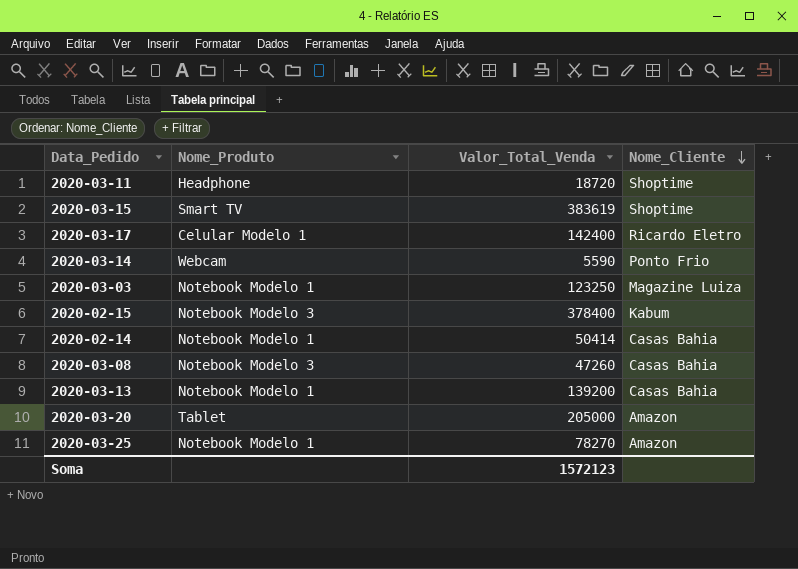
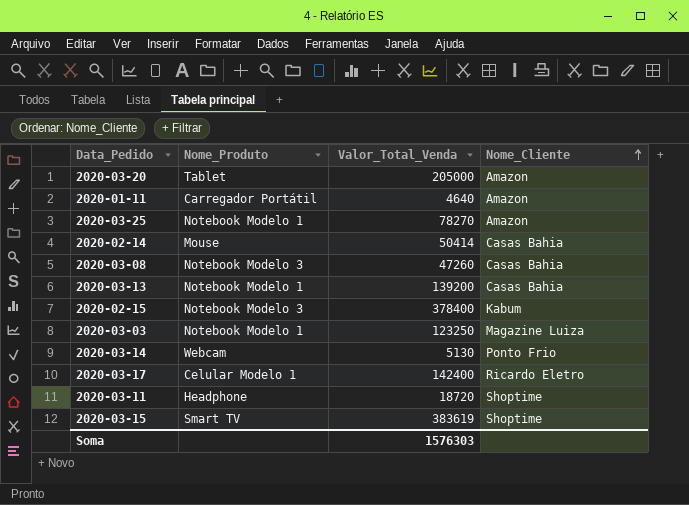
row order: Nome_Cliente descending -> Nome_Cliente ascending
row 2020-01-11: none -> Carregador Portátil | 4640 | Amazon
2020-02-14 | Nome_Produto: Notebook Modelo 1 -> Mouse
2020-03-14 | Valor_Total_Venda: 5590 -> 5130
Soma | Valor_Total_Venda: 1572123 -> 1576303

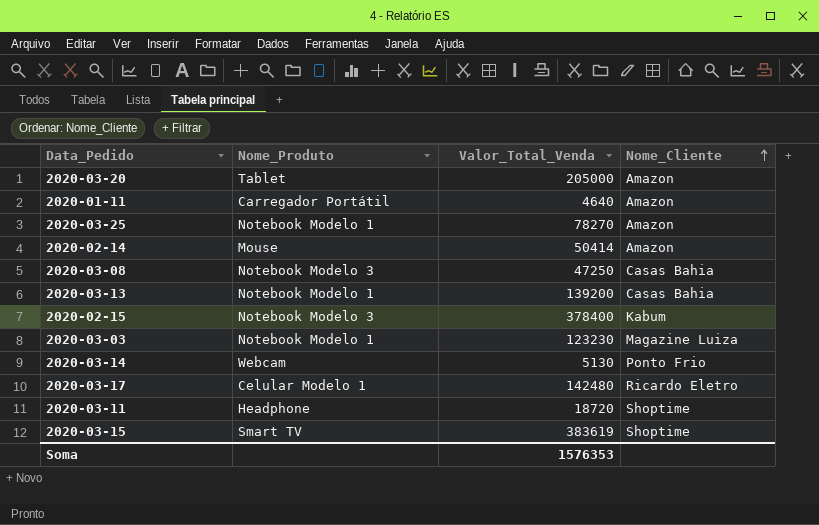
2020-02-14 | Nome_Cliente: Casas Bahia -> Amazon
2020-03-08 | Valor_Total_Venda: 47260 -> 47250
2020-03-03 | Valor_Total_Venda: 123250 -> 123230
2020-03-17 | Valor_Total_Venda: 142400 -> 142480
Soma | Valor_Total_Venda: 1576303 -> 1576353

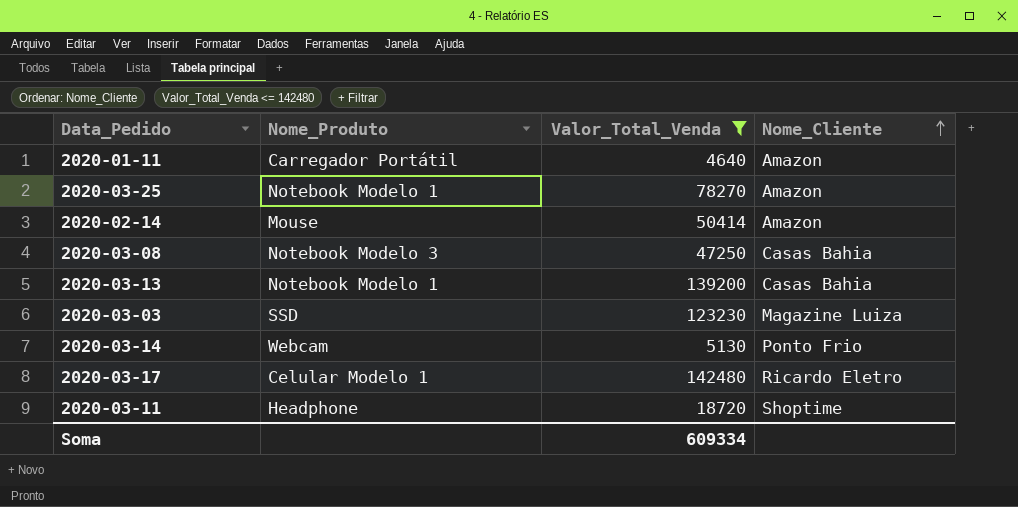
filter: none -> Valor_Total_Venda <= 142480
2020-03-03 | Nome_Produto: Notebook Modelo 1 -> SSD
Soma | Valor_Total_Venda: 1576353 -> 609334

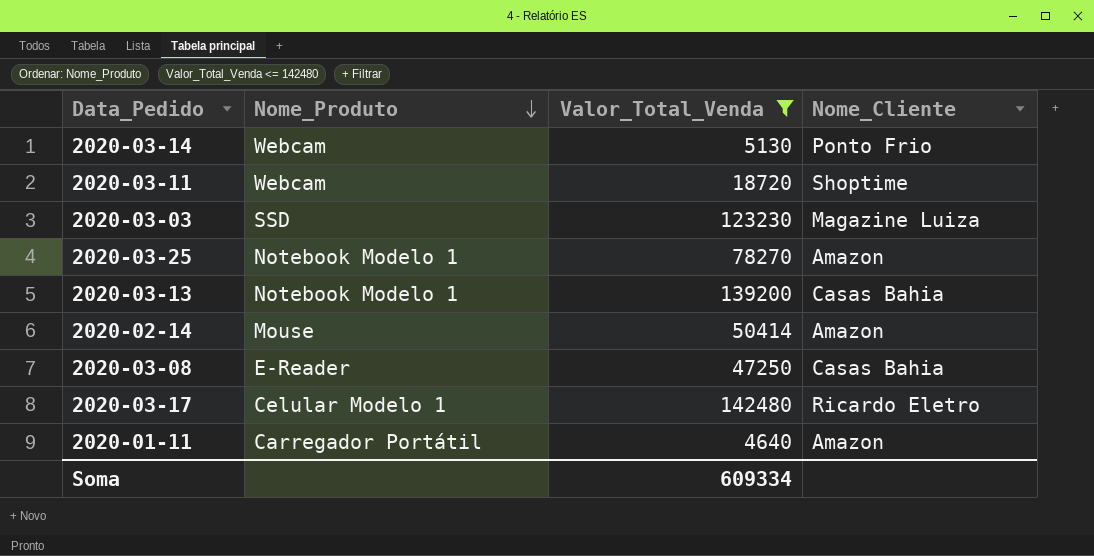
row order: Nome_Cliente ascending -> Nome_Produto descending
2020-03-11 | Nome_Produto: Headphone -> Webcam
2020-03-08 | Nome_Produto: Notebook Modelo 3 -> E-Reader

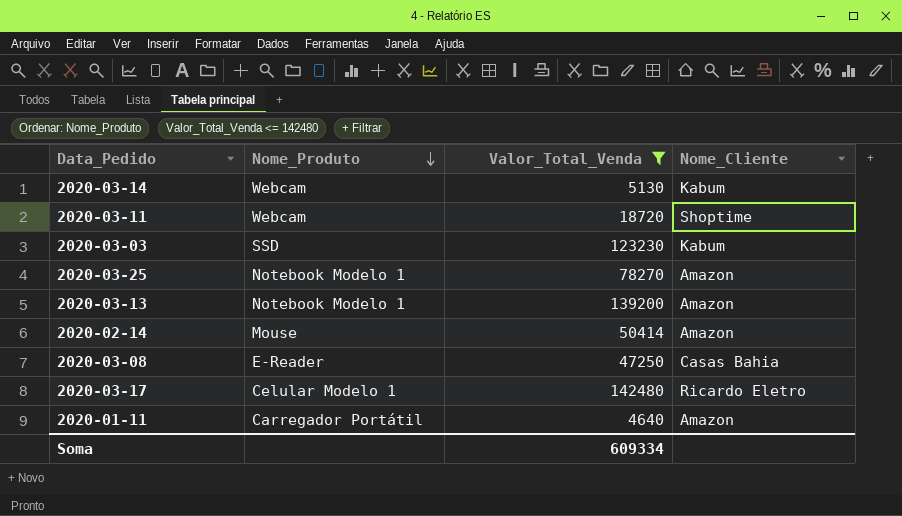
2020-03-14 | Nome_Cliente: Ponto Frio -> Kabum
2020-03-03 | Nome_Cliente: Magazine Luiza -> Kabum
2020-03-13 | Nome_Cliente: Casas Bahia -> Amazon

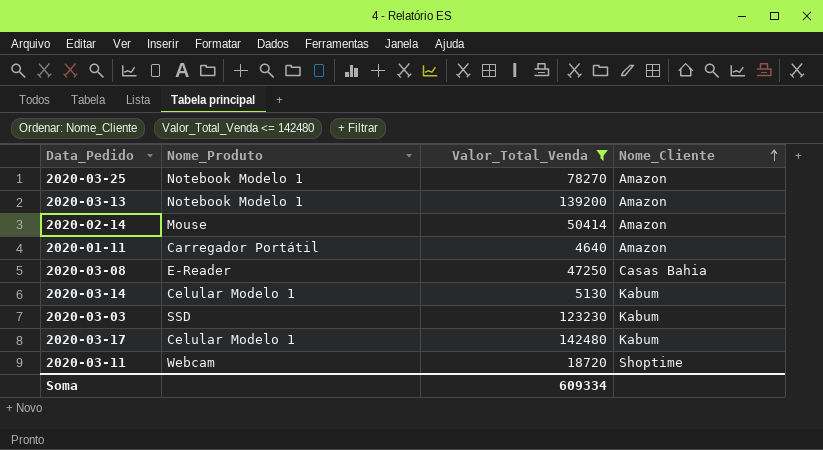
row order: Nome_Produto descending -> Nome_Cliente ascending
2020-03-14 | Nome_Produto: Webcam -> Celular Modelo 1
2020-03-17 | Nome_Cliente: Ricardo Eletro -> Kabum

